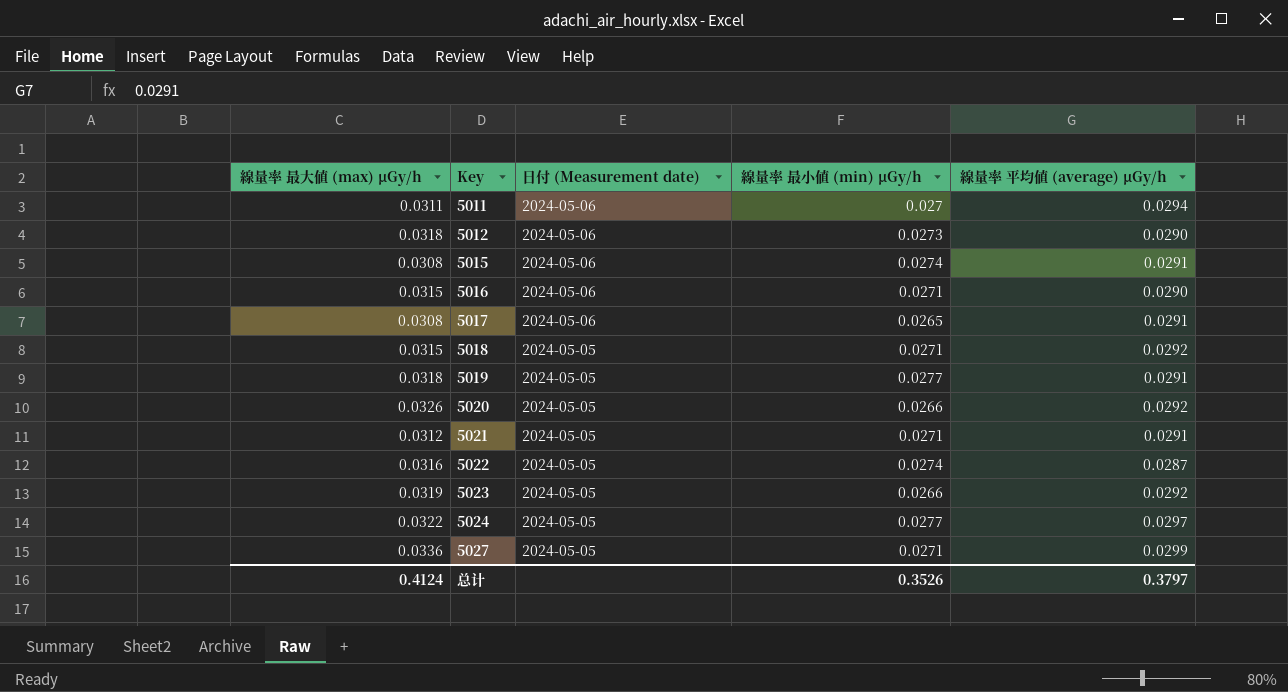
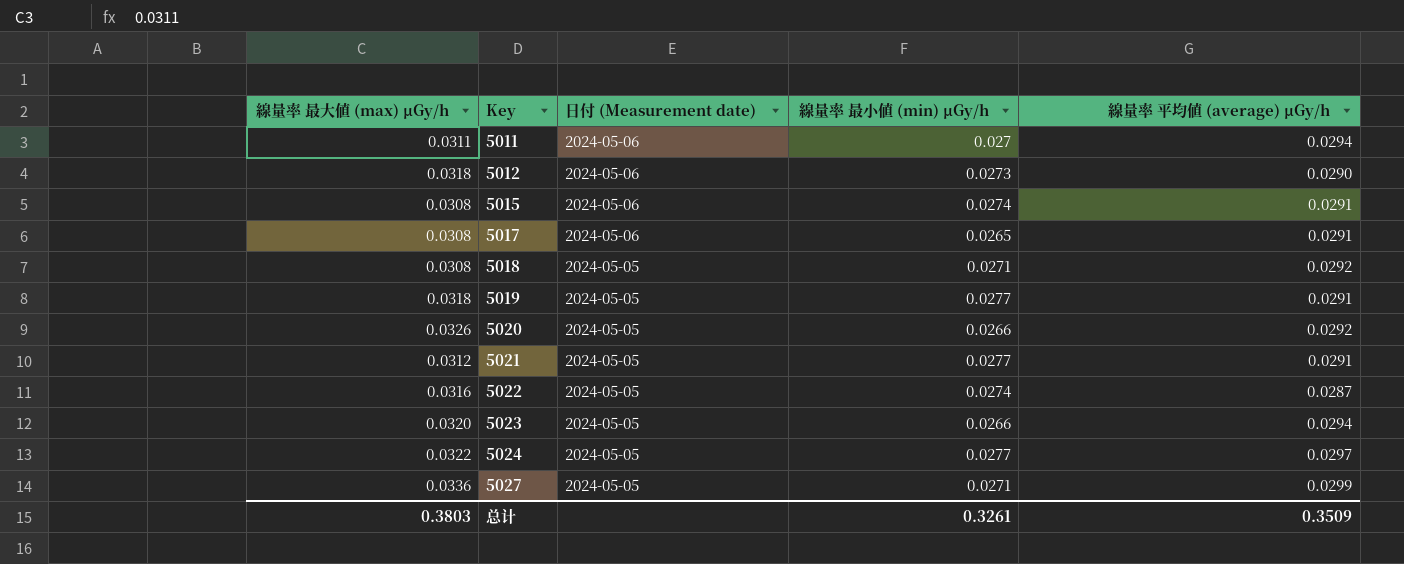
row 5016: 0.0315 | 2024-05-06 | 0.0271 | 0.0290 -> none
5018 | 線量率 最大値 (max) μGy/h: 0.0315 -> 0.0308
5021 | 線量率 最小値 (min) μGy/h: 0.0271 -> 0.0277
5023 | 線量率 最大値 (max) μGy/h: 0.0319 -> 0.0320
5023 | 線量率 平均値 (average) μGy/h: 0.0292 -> 0.0294
总计 | 線量率 最大値 (max) μGy/h: 0.4124 -> 0.3803
总计 | 線量率 最小値 (min) μGy/h: 0.3526 -> 0.3261
总计 | 線量率 平均値 (average) μGy/h: 0.3797 -> 0.3509

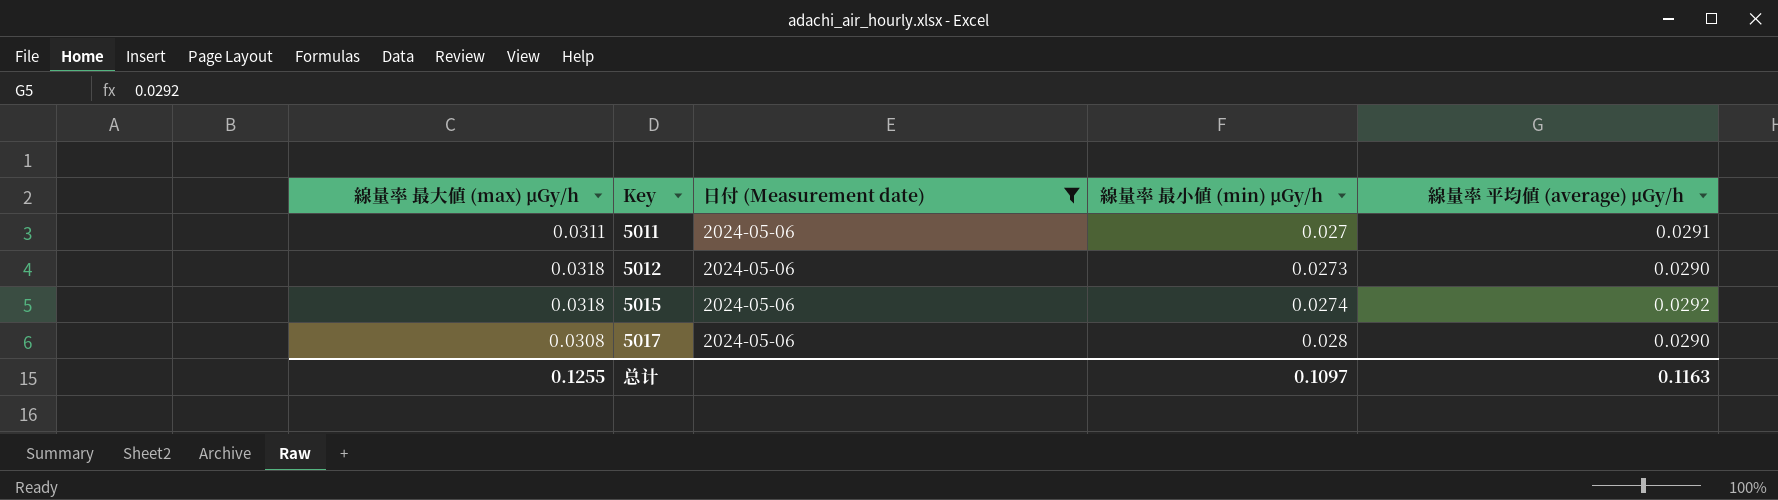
filter: none -> 日付 (Measurement date) = 2024-05-06
5011 | 線量率 平均値 (average) μGy/h: 0.0294 -> 0.0291
5015 | 線量率 最大値 (max) μGy/h: 0.0308 -> 0.0318
5015 | 線量率 平均値 (average) μGy/h: 0.0291 -> 0.0292
5017 | 線量率 最小値 (min) μGy/h: 0.0265 -> 0.028
5017 | 線量率 平均値 (average) μGy/h: 0.0291 -> 0.0290
总计 | 線量率 最大値 (max) μGy/h: 0.3803 -> 0.1255
总计 | 線量率 最小値 (min) μGy/h: 0.3261 -> 0.1097
总计 | 線量率 平均値 (average) μGy/h: 0.3509 -> 0.1163

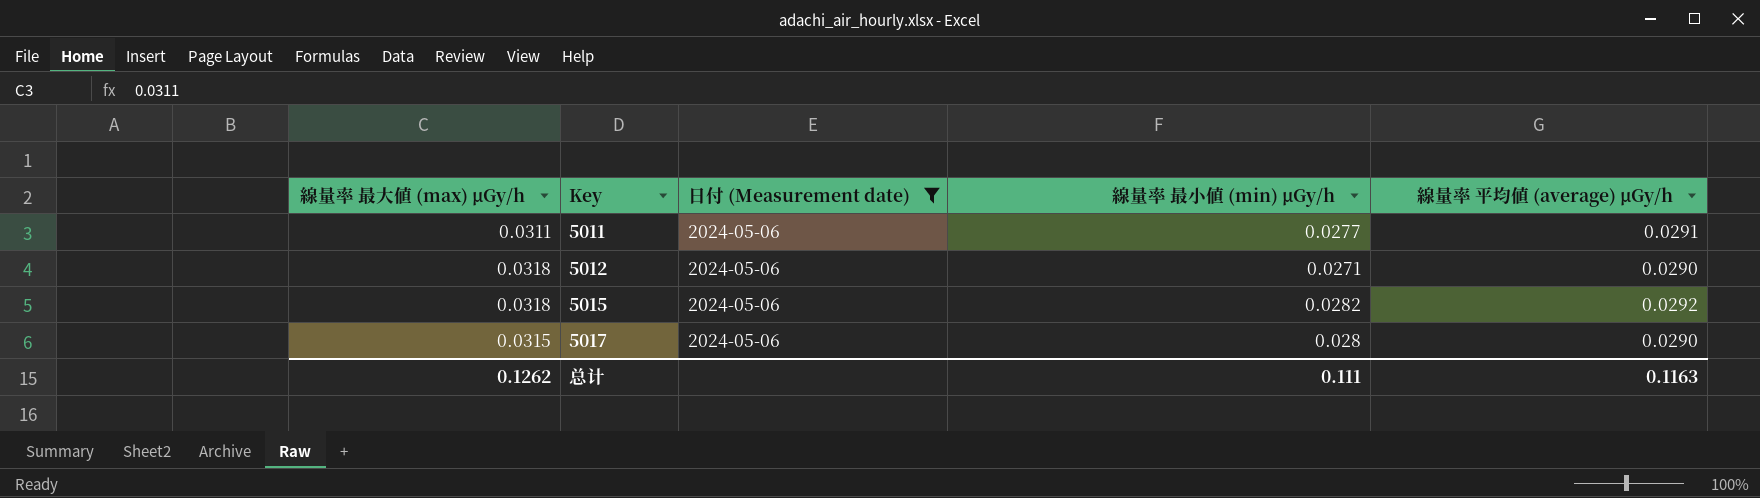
5011 | 線量率 最小値 (min) μGy/h: 0.027 -> 0.0277
5012 | 線量率 最小値 (min) μGy/h: 0.0273 -> 0.0271
5015 | 線量率 最小値 (min) μGy/h: 0.0274 -> 0.0282
5017 | 線量率 最大値 (max) μGy/h: 0.0308 -> 0.0315
总计 | 線量率 最大値 (max) μGy/h: 0.1255 -> 0.1262
总计 | 線量率 最小値 (min) μGy/h: 0.1097 -> 0.111

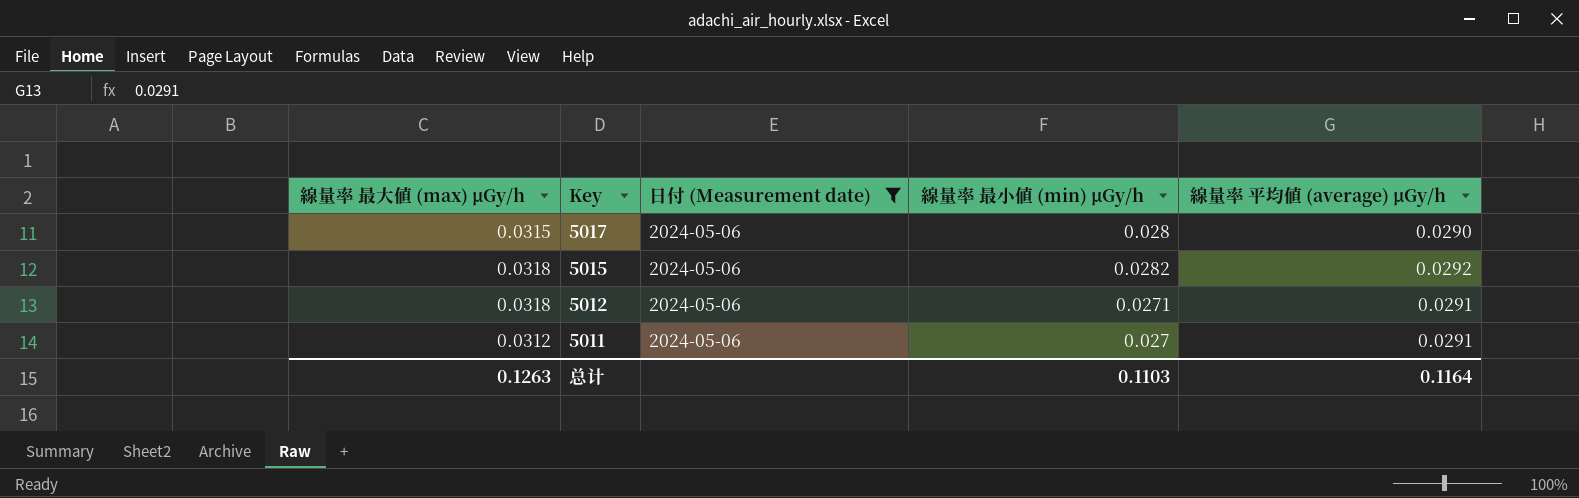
row order: Key ascending -> Key descending
5012 | 線量率 平均値 (average) μGy/h: 0.0290 -> 0.0291
5011 | 線量率 最大値 (max) μGy/h: 0.0311 -> 0.0312
5011 | 線量率 最小値 (min) μGy/h: 0.0277 -> 0.027
总计 | 線量率 最大値 (max) μGy/h: 0.1262 -> 0.1263
总计 | 線量率 最小値 (min) μGy/h: 0.111 -> 0.1103
总计 | 線量率 平均値 (average) μGy/h: 0.1163 -> 0.1164

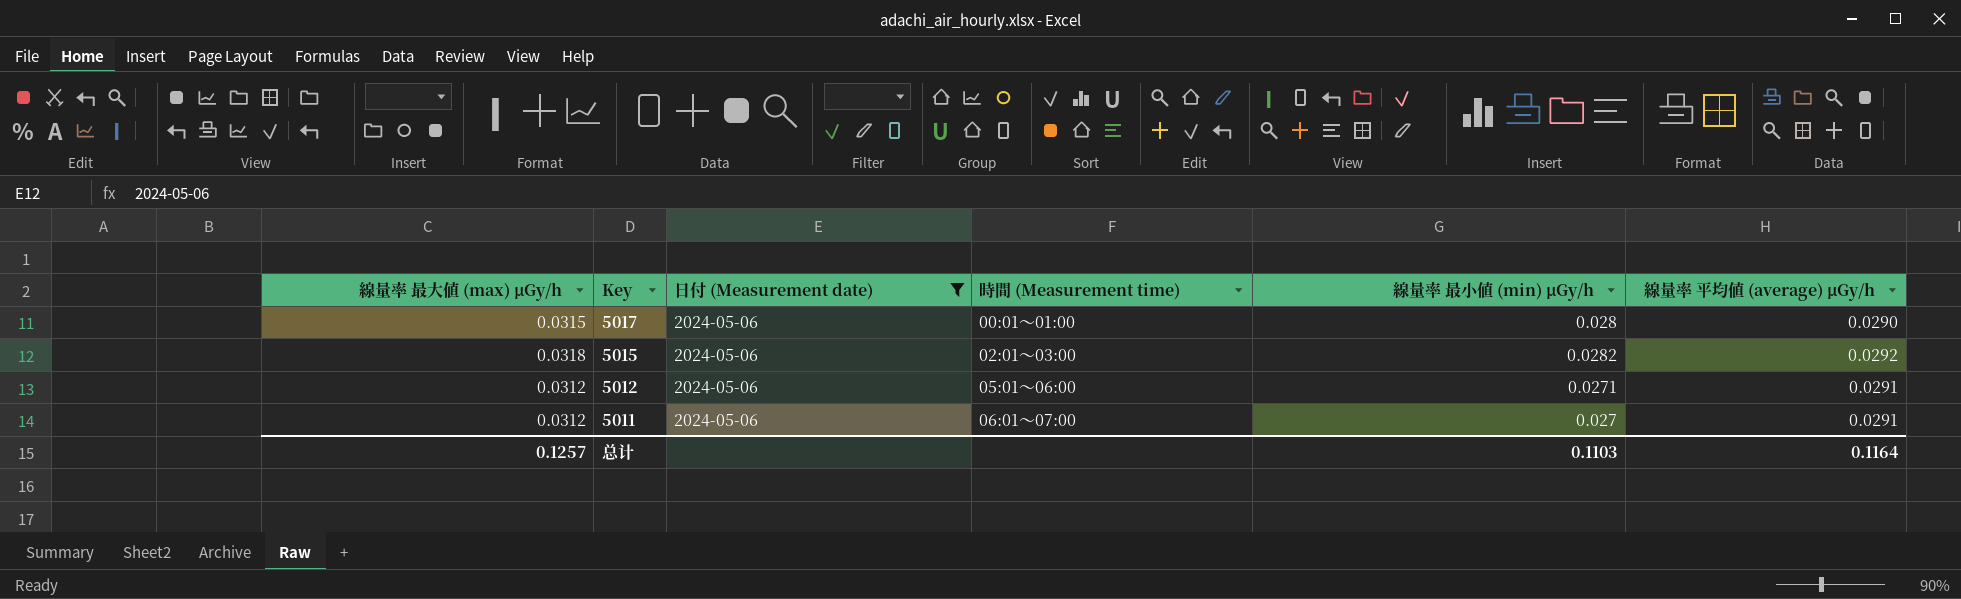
column 時間 (Measurement time) | position: none -> 4
5012 | 線量率 最大値 (max) μGy/h: 0.0318 -> 0.0312
总计 | 線量率 最大値 (max) μGy/h: 0.1263 -> 0.1257

